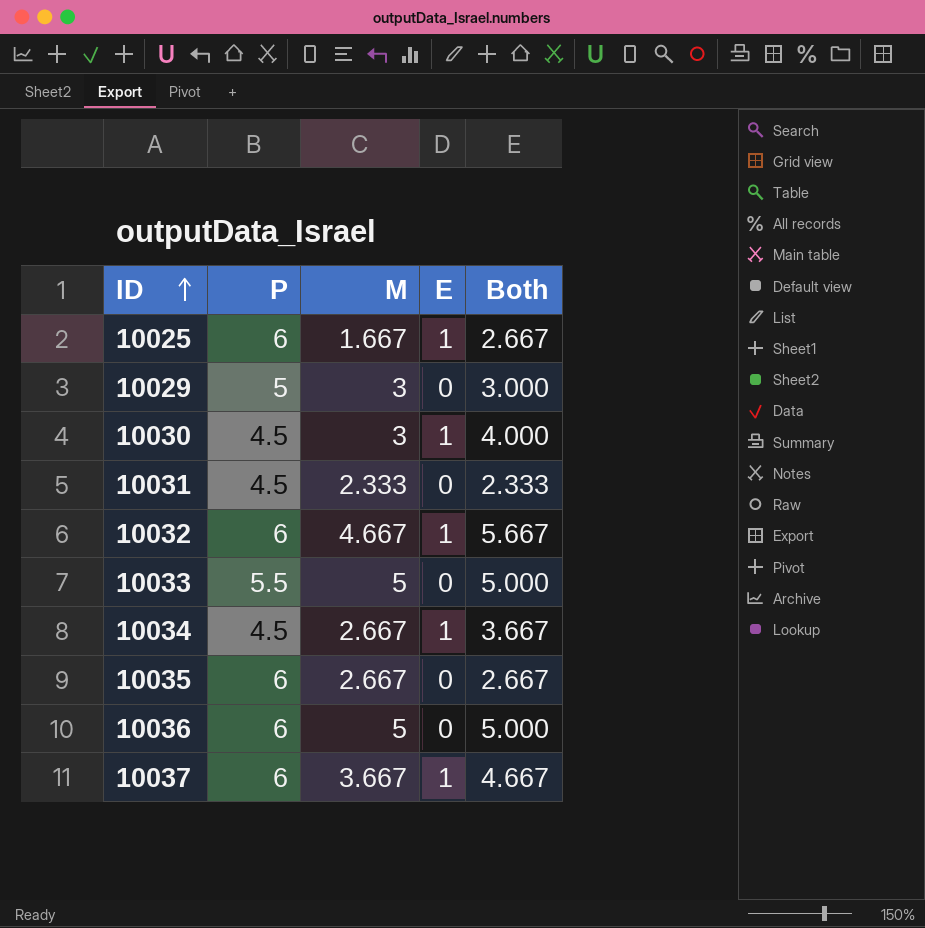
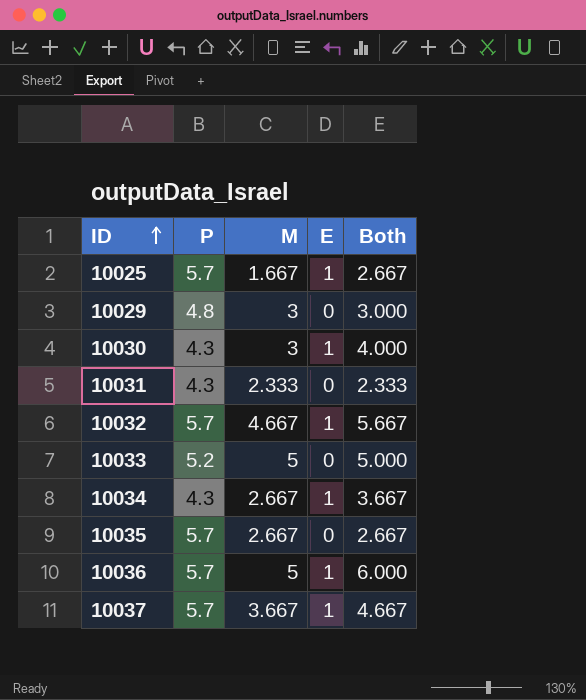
10025 | P: 6 -> 5.7
10029 | P: 5 -> 4.8
10030 | P: 4.5 -> 4.3
10031 | P: 4.5 -> 4.3
10032 | P: 6 -> 5.7
10033 | P: 5.5 -> 5.2
10034 | P: 4.5 -> 4.3
10035 | P: 6 -> 5.7
10036 | P: 6 -> 5.7
10036 | E: 0 -> 1
10036 | Both: 5.000 -> 6.000
10037 | P: 6 -> 5.7

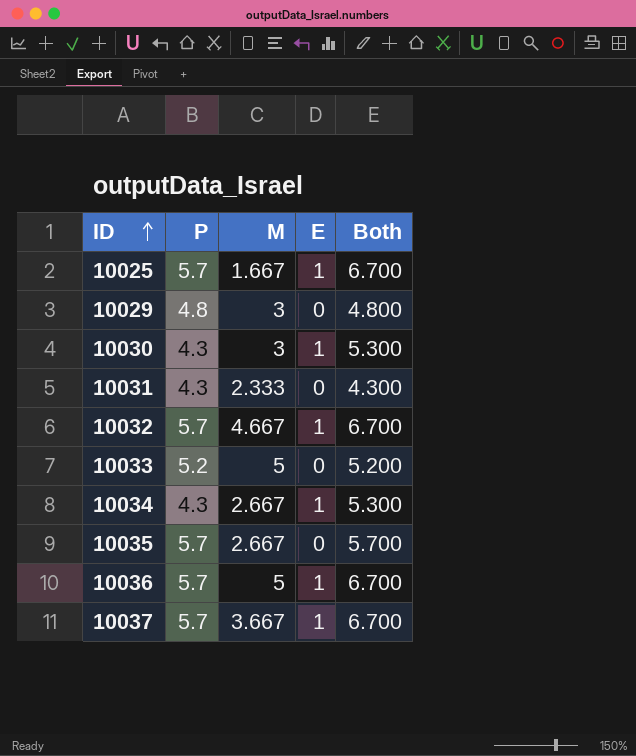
column Both | formula: [M] + [E] -> [P] + [E]

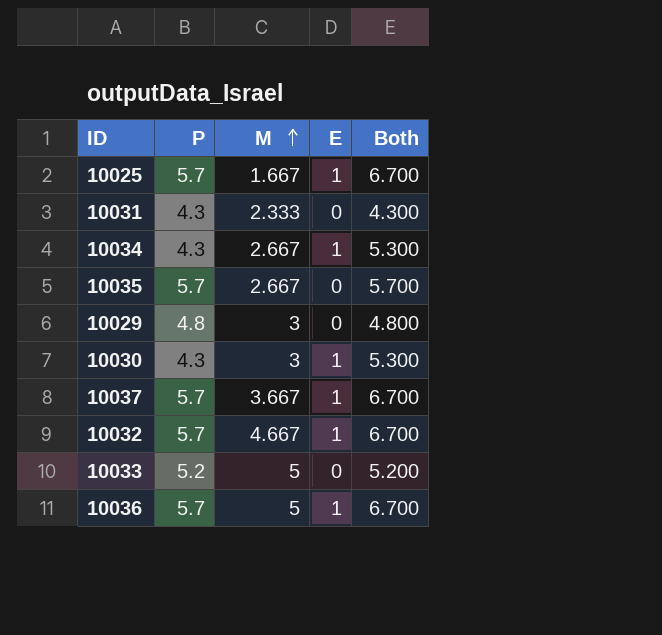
row order: ID ascending -> M ascending

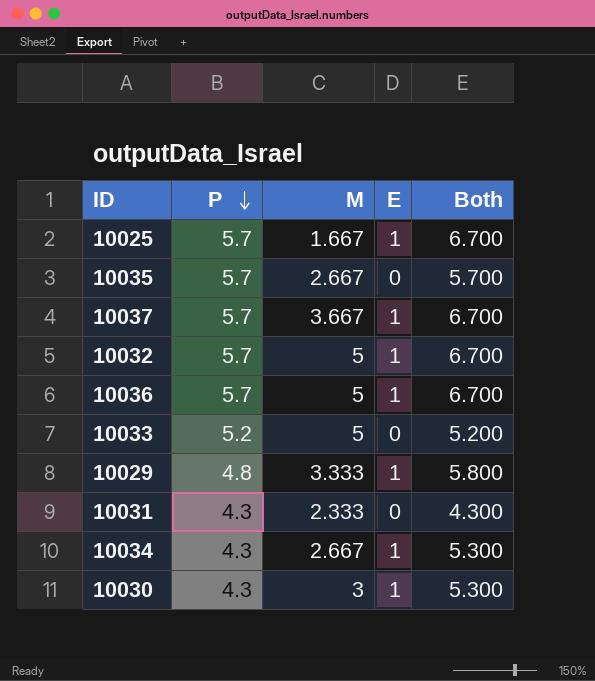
row order: M ascending -> P descending
10032 | M: 4.667 -> 5
10029 | M: 3 -> 3.333
10029 | E: 0 -> 1
10029 | Both: 4.800 -> 5.800

